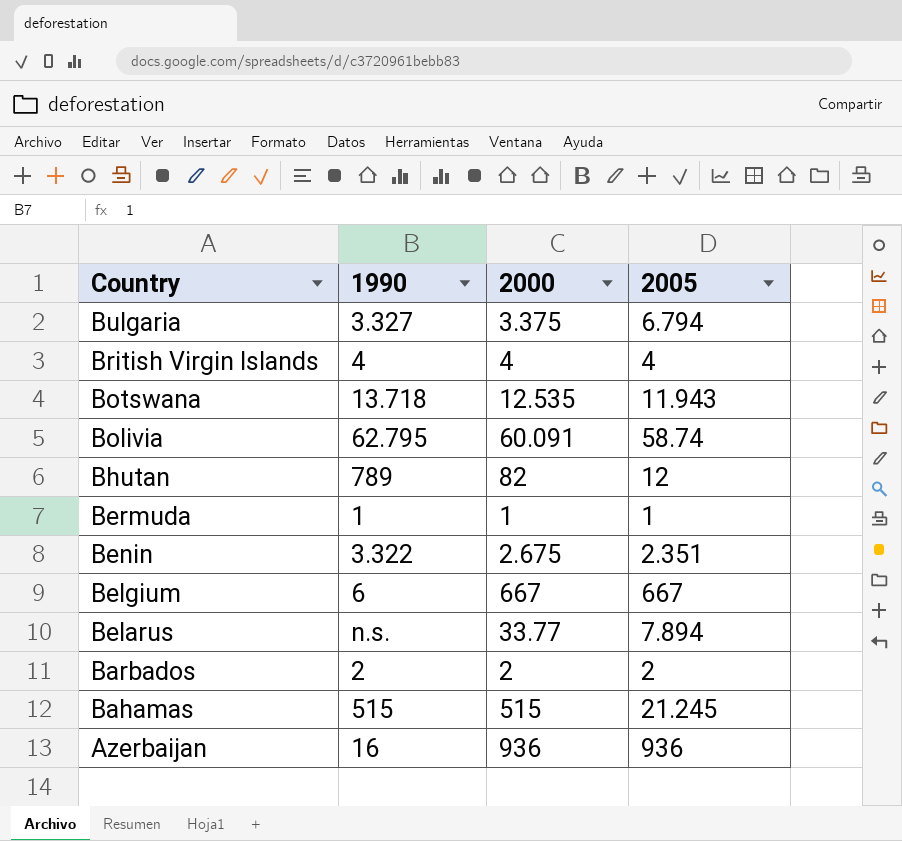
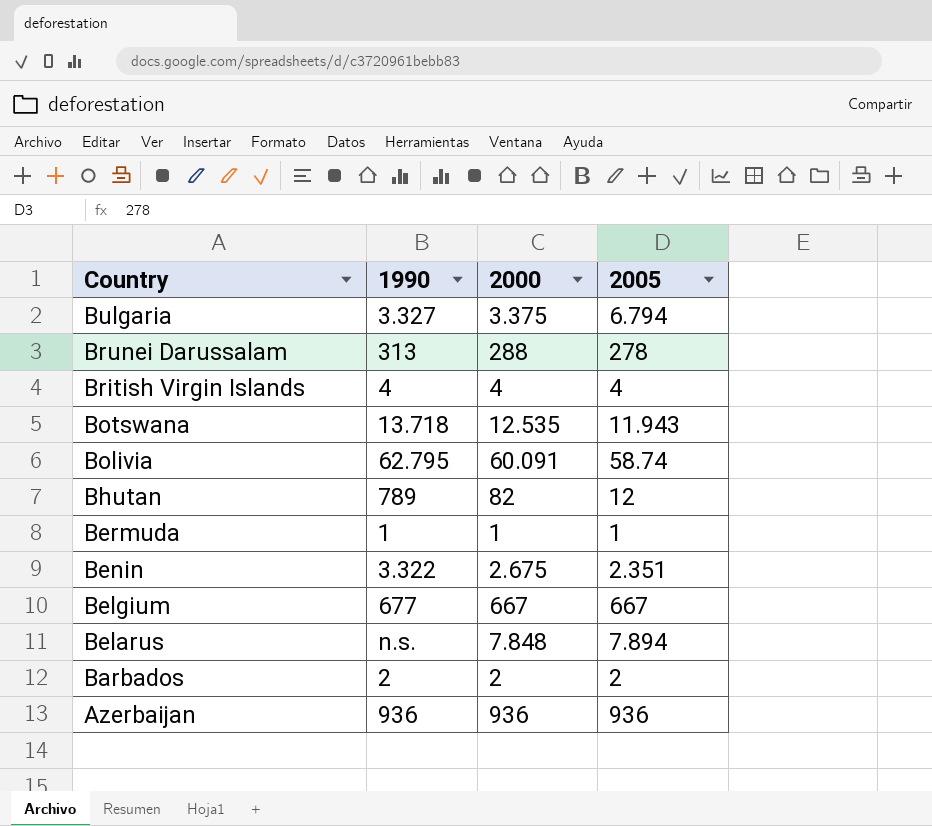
row Bahamas: 515 | 515 | 21.245 -> none
row Brunei Darussalam: none -> 313 | 288 | 278
Belgium | 1990: 6 -> 677
Belarus | 2000: 33.77 -> 7.848
Azerbaijan | 1990: 16 -> 936

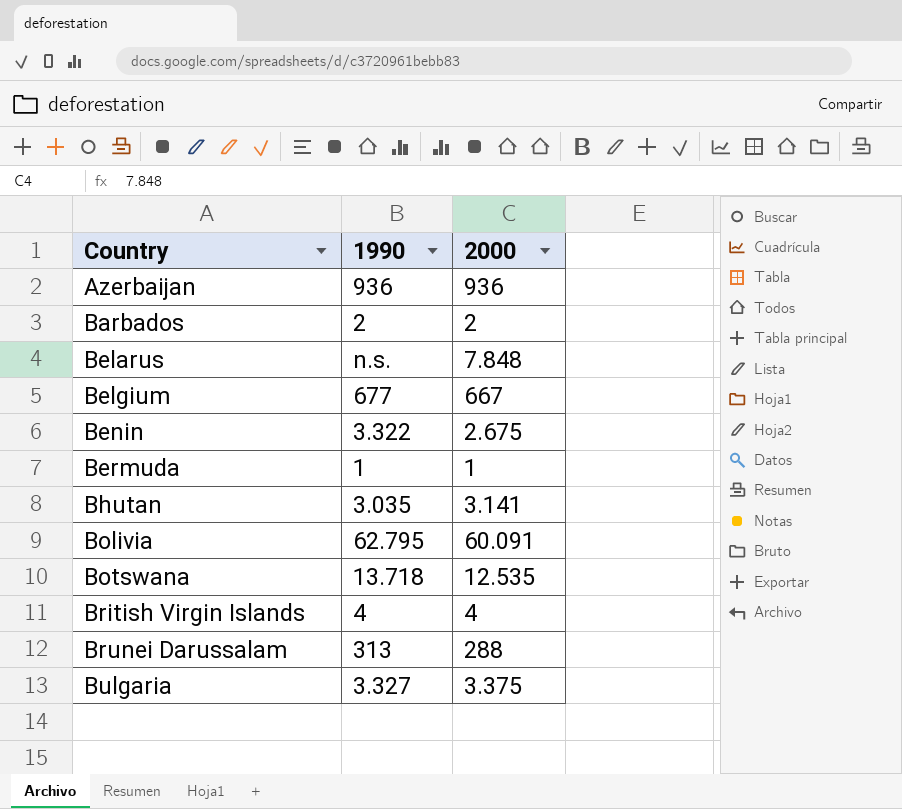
row order: Country descending -> Country ascending
column 2005 | position: 4 -> none
Bhutan | 1990: 789 -> 3.035
Bhutan | 2000: 82 -> 3.141

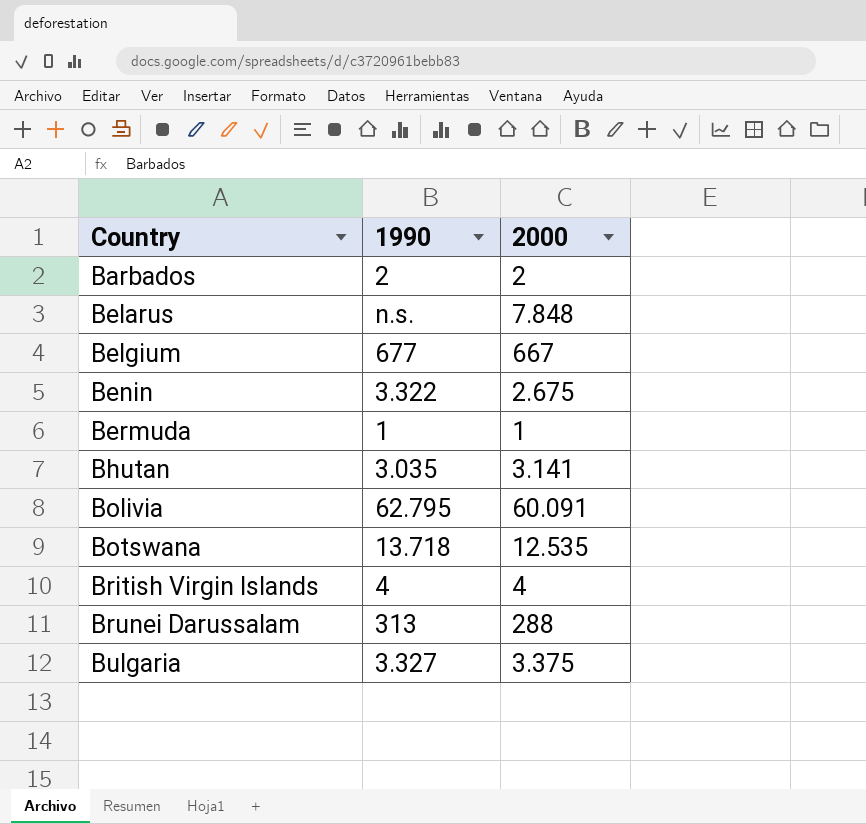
row Azerbaijan: 936 | 936 -> none

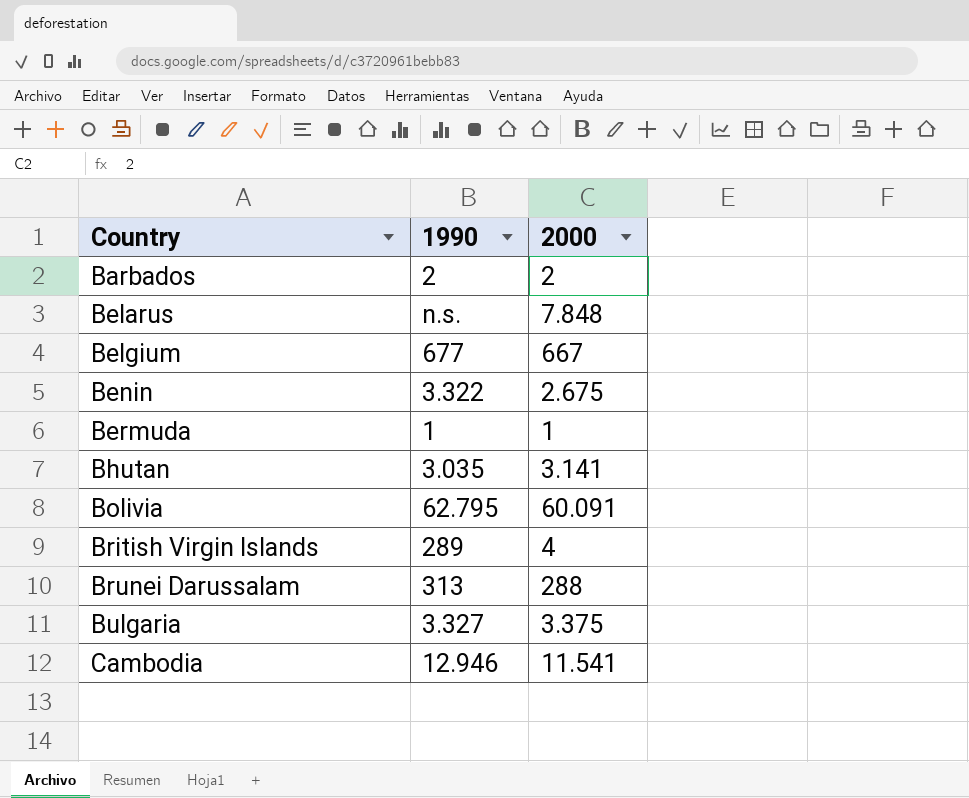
row Botswana: 13.718 | 12.535 -> none
British Virgin Islands | 1990: 4 -> 289
row Cambodia: none -> 12.946 | 11.541

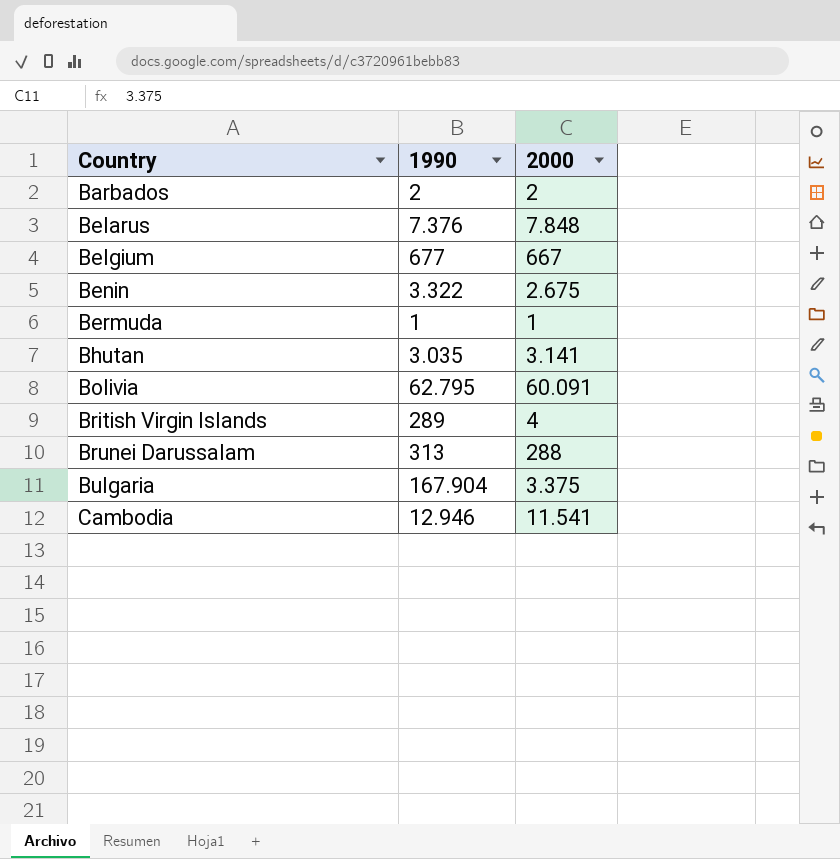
Belarus | 1990: n.s. -> 7.376
Bulgaria | 1990: 3.327 -> 167.904

